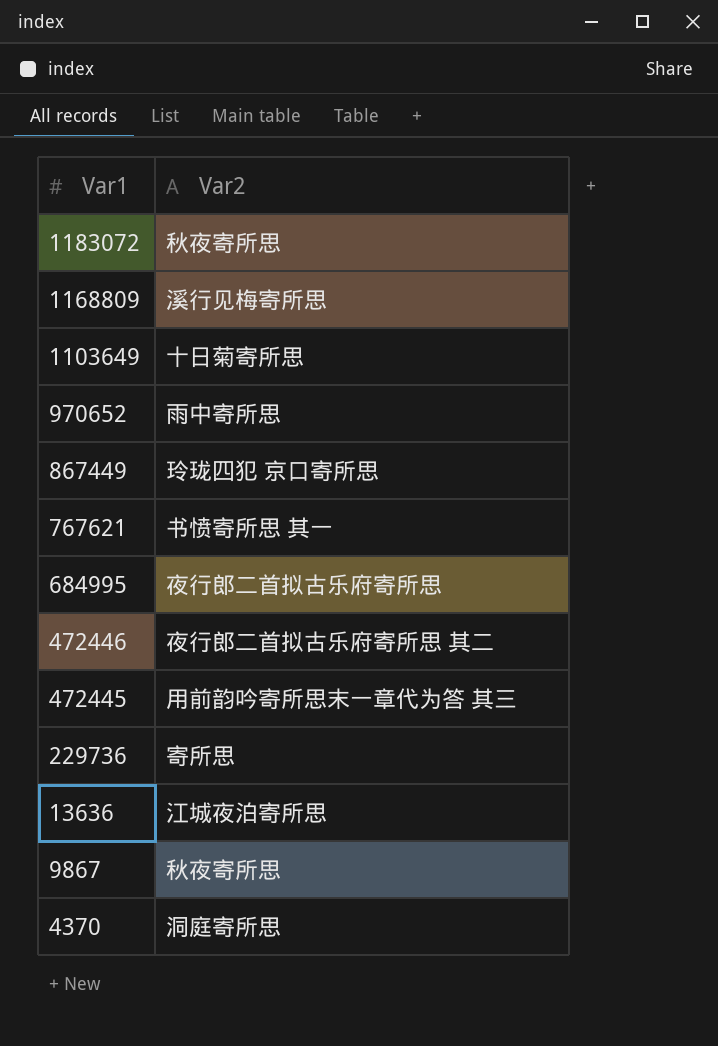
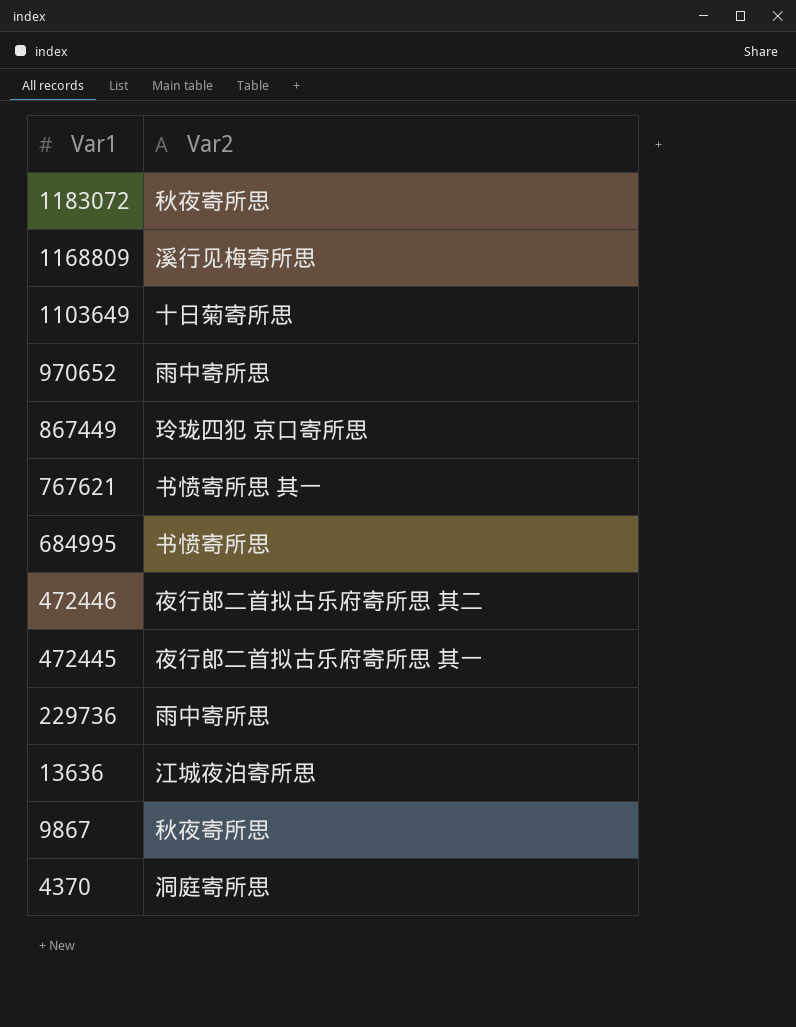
684995 | Var2: 夜行郎二首拟古乐府寄所思 -> 书愤寄所思
472445 | Var2: 用前韵吟寄所思末一章代为答 其三 -> 夜行郎二首拟古乐府寄所思 其一
229736 | Var2: 寄所思 -> 雨中寄所思

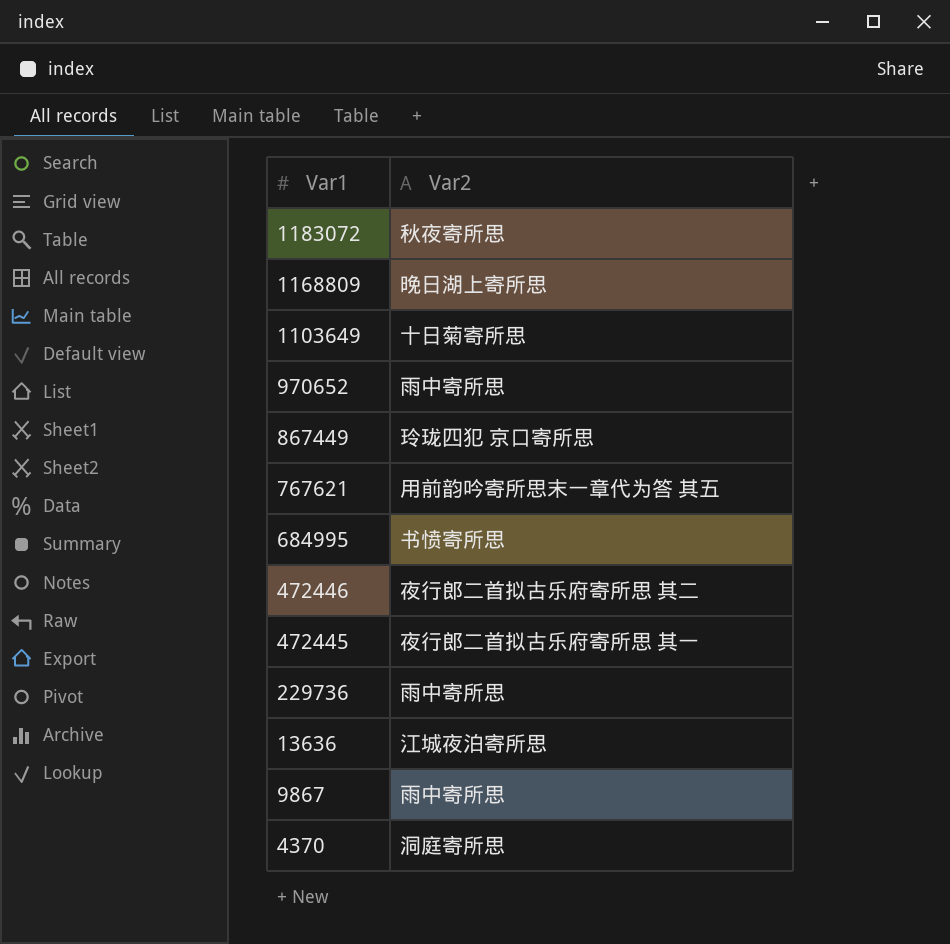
1168809 | Var2: 溪行见梅寄所思 -> 晚日湖上寄所思
767621 | Var2: 书愤寄所思 其一 -> 用前韵吟寄所思末一章代为答 其五
9867 | Var2: 秋夜寄所思 -> 雨中寄所思

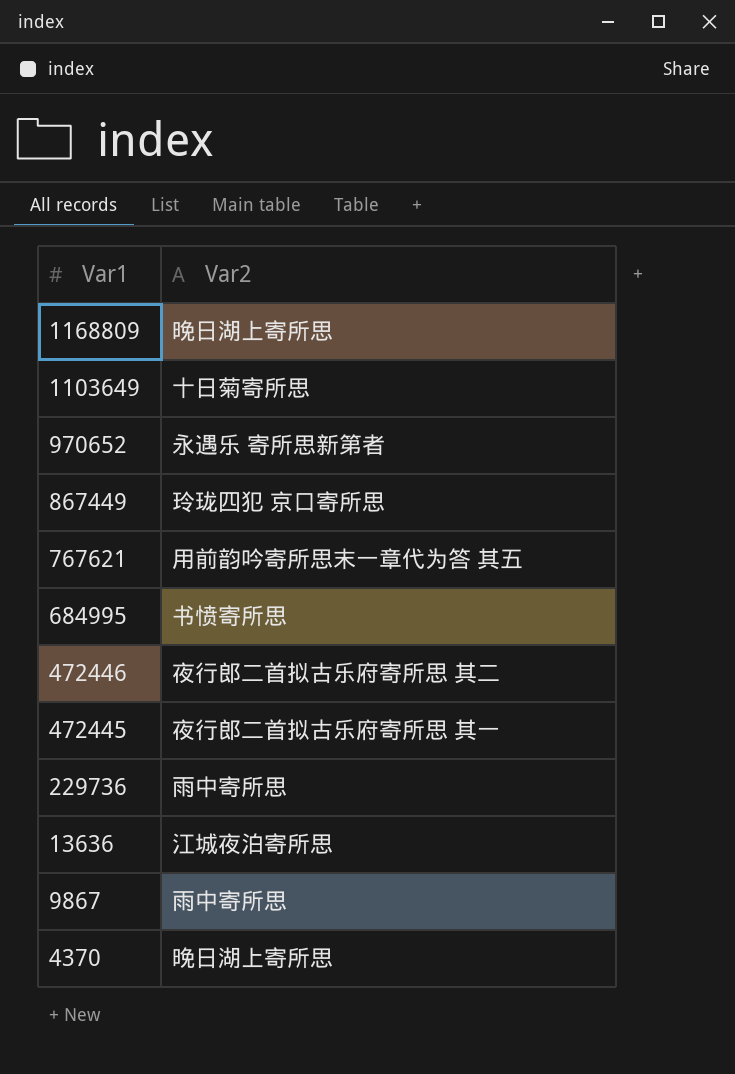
row 1183072: 秋夜寄所思 -> none
970652 | Var2: 雨中寄所思 -> 永遇乐 寄所思新第者
4370 | Var2: 洞庭寄所思 -> 晚日湖上寄所思

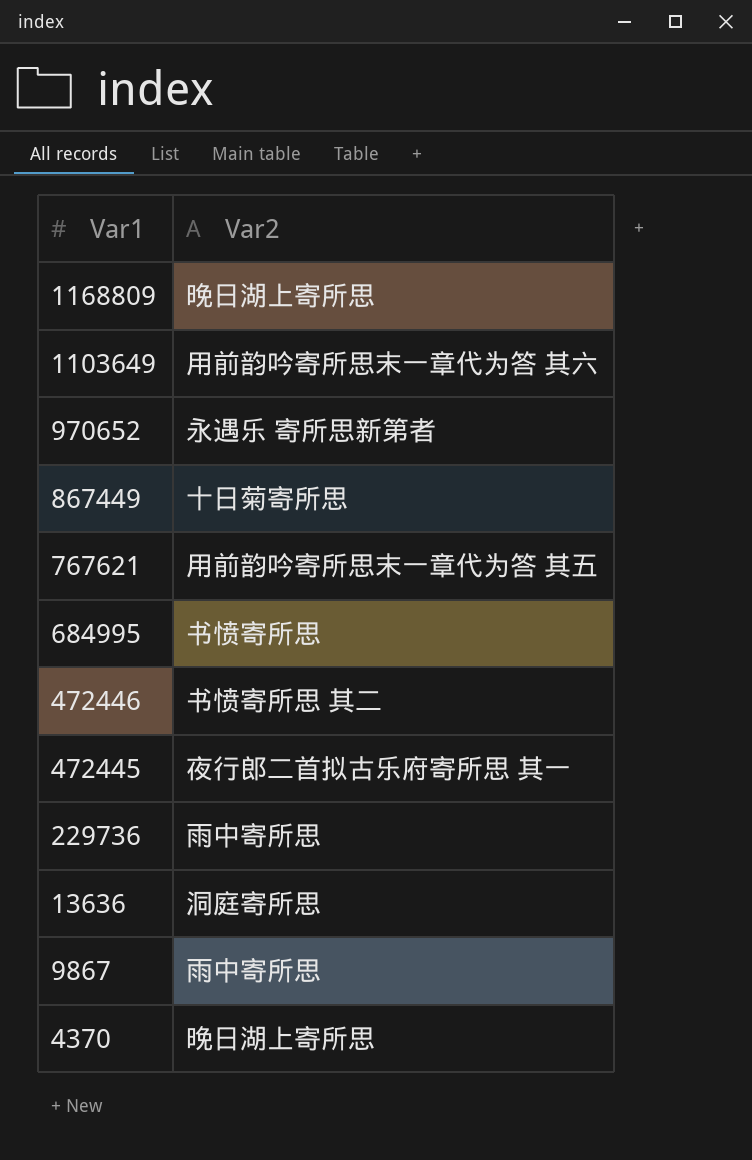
1103649 | Var2: 十日菊寄所思 -> 用前韵吟寄所思末一章代为答 其六
867449 | Var2: 玲珑四犯 京口寄所思 -> 十日菊寄所思
472446 | Var2: 夜行郎二首拟古乐府寄所思 其二 -> 书愤寄所思 其二
13636 | Var2: 江城夜泊寄所思 -> 洞庭寄所思

